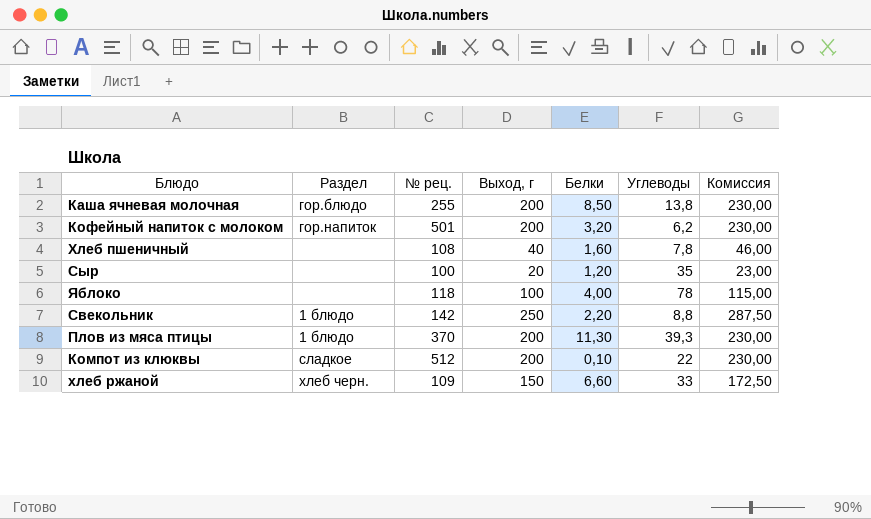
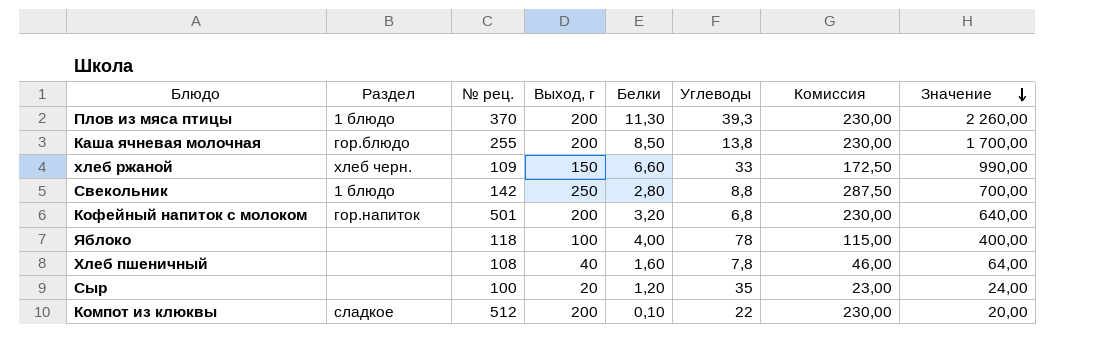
row order: none -> Значение descending
column Значение | formula: none -> [Выход, г] * [Белки]
Свекольник | Белки: 2,20 -> 2,80
Кофейный напиток с молоком | Углеводы: 6,2 -> 6,8

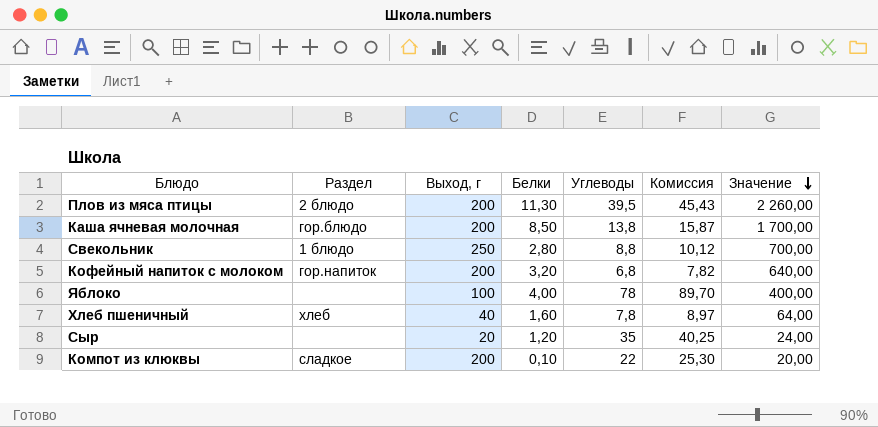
column № рец. | position: 3 -> none
column Комиссия | formula: [Выход, г] * 1,15 -> [Углеводы] * 1,15
row хлеб ржаной: хлеб черн. | 109 | 150 | 6,60 | 33 | 172,50 | 990,00 -> none
Плов из мяса птицы | Раздел: 1 блюдо -> 2 блюдо
Плов из мяса птицы | Углеводы: 39,3 -> 39,5
Хлеб пшеничный | Раздел: none -> хлеб

